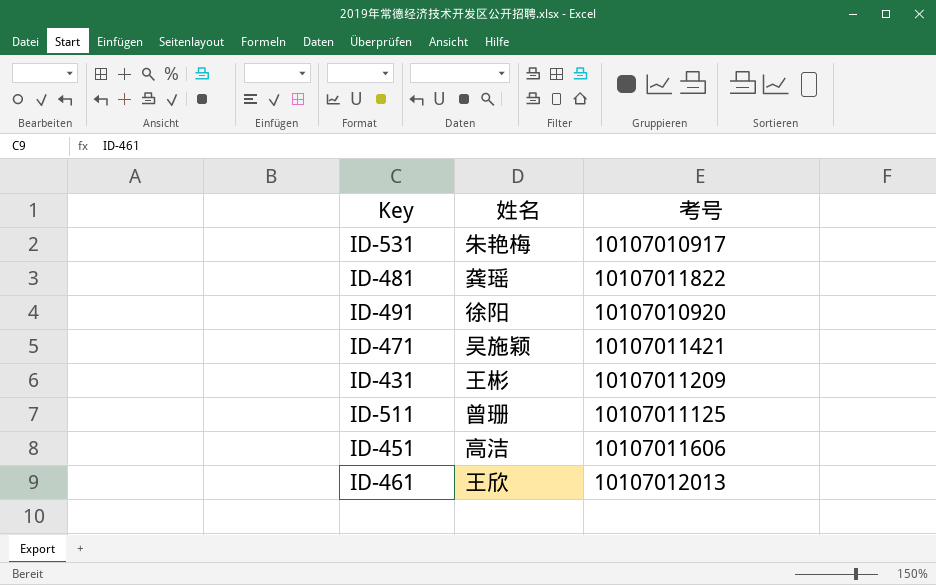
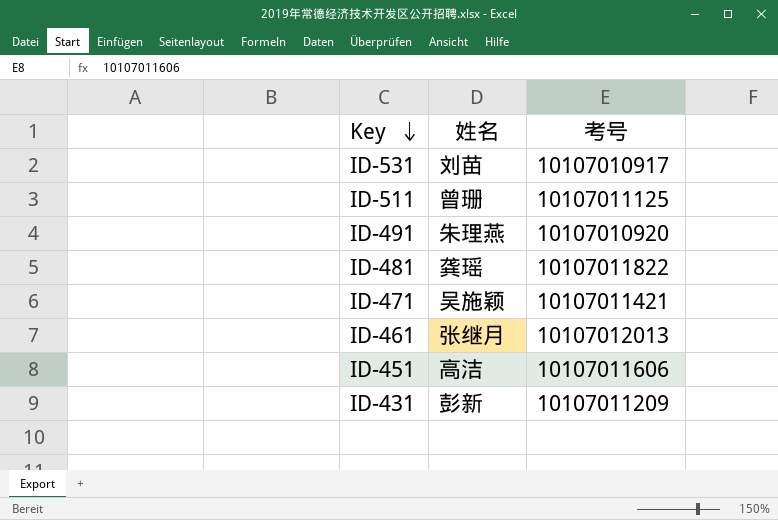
row order: none -> Key descending
ID-531 | 姓名: 朱艳梅 -> 刘苗
ID-491 | 姓名: 徐阳 -> 朱理燕
ID-461 | 姓名: 王欣 -> 张继月
ID-431 | 姓名: 王彬 -> 彭新

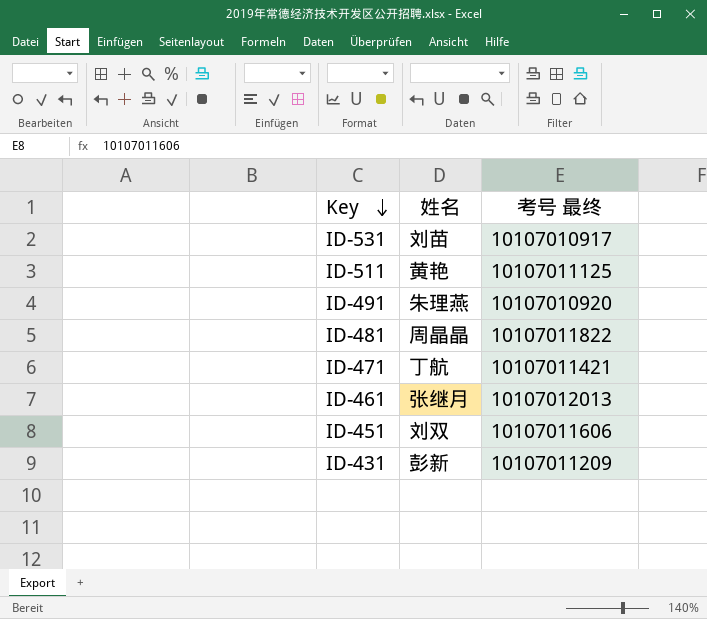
column name: 考号 -> 考号 最终
ID-511 | 姓名: 曾珊 -> 黄艳
ID-481 | 姓名: 龚瑶 -> 周晶晶
ID-471 | 姓名: 吴施颖 -> 丁航
ID-451 | 姓名: 高洁 -> 刘双

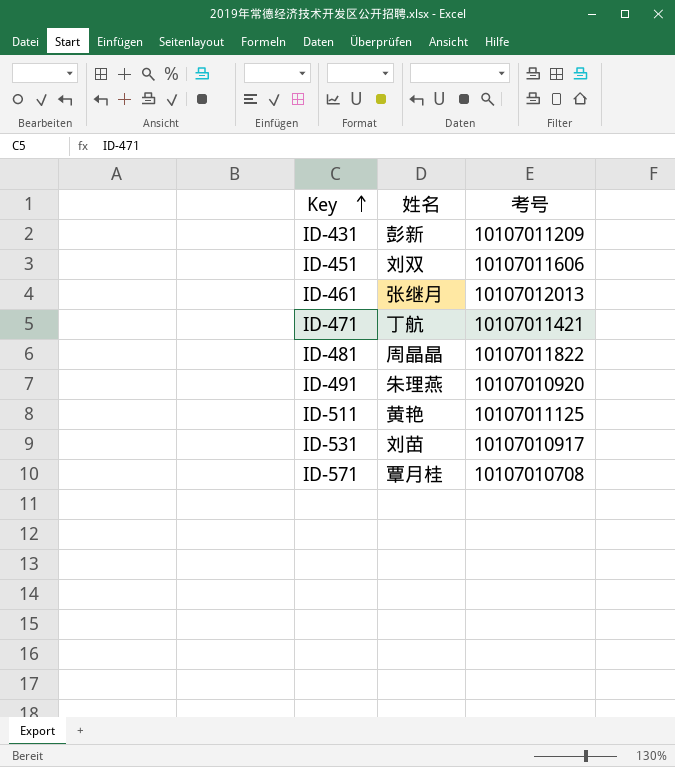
row order: Key descending -> Key ascending
column name: 考号 最终 -> 考号
row ID-571: none -> 覃月桂 | 10107010708

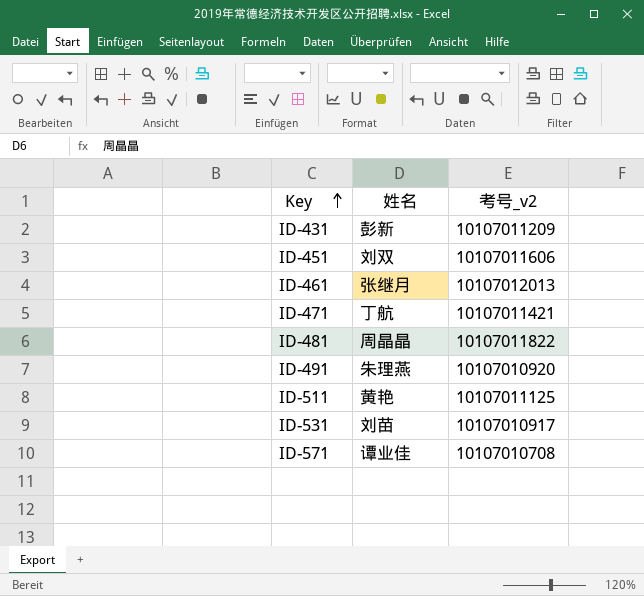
column name: 考号 -> 考号_v2
ID-571 | 姓名: 覃月桂 -> 谭业佳

